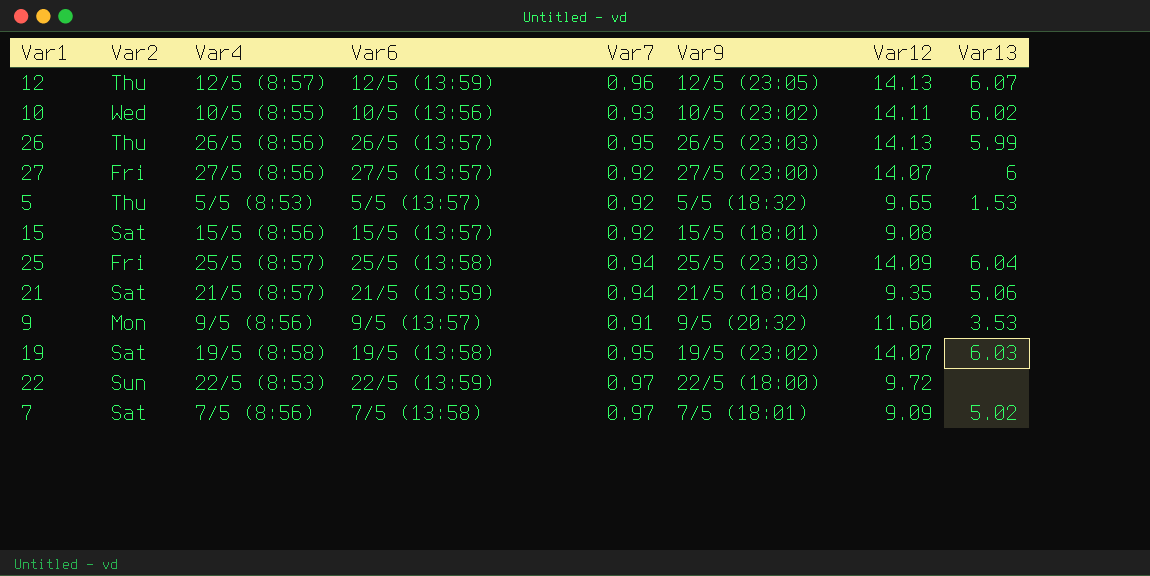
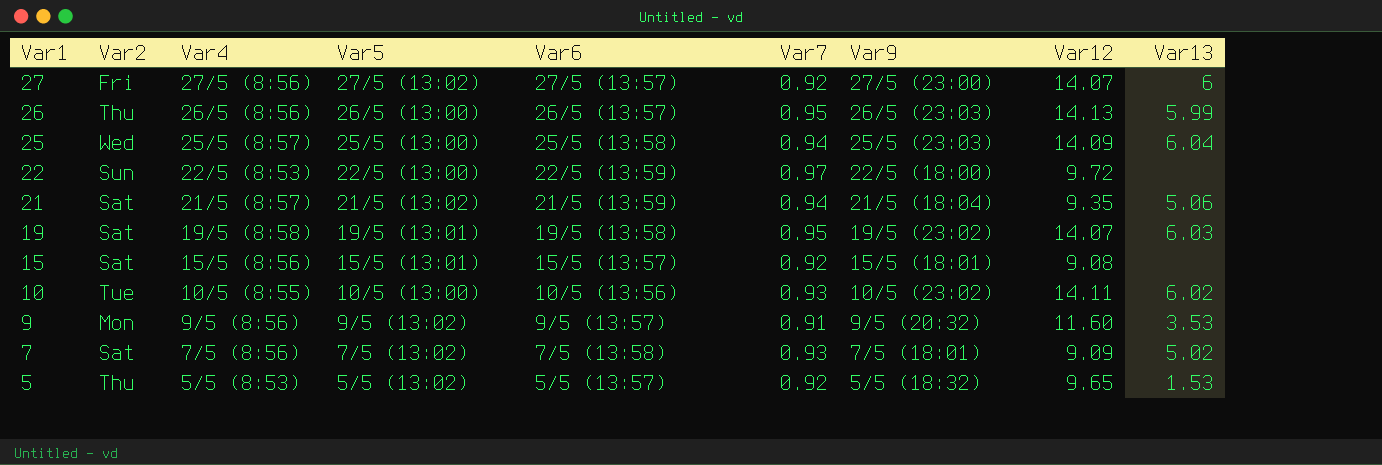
row order: none -> Var1 descending
column Var5 | position: none -> 4
row 12: Thu | 12/5 (8:57) | 12/5 (13:59) | 0.96 | 12/5 (23:05) | 14.13 | 6.07 -> none
25 | Var2: Fri -> Wed
10 | Var2: Wed -> Tue
7 | Var7: 0.97 -> 0.93

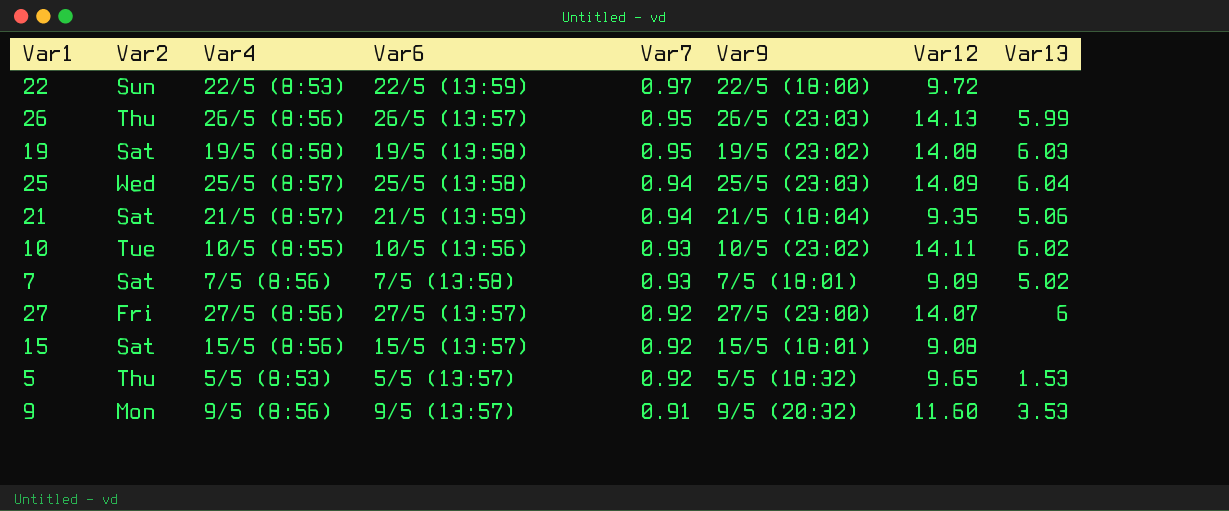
row order: Var1 descending -> Var7 descending
column Var5 | position: 4 -> none
19 | Var12: 14.07 -> 14.08

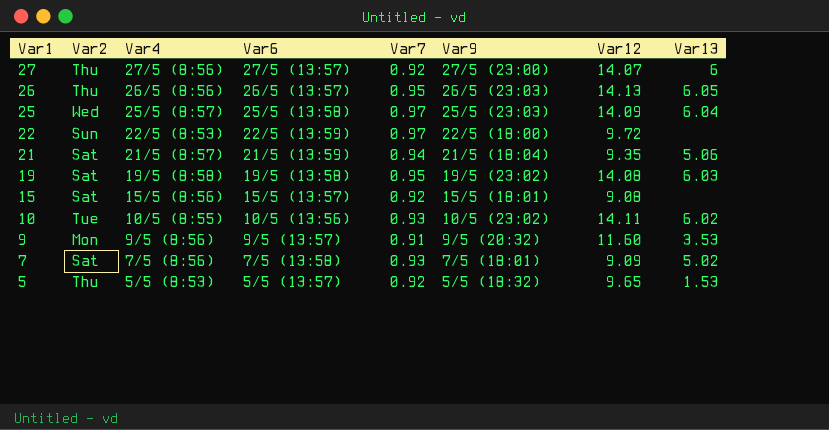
row order: Var7 descending -> Var1 descending
27 | Var2: Fri -> Thu
26 | Var13: 5.99 -> 6.05
25 | Var7: 0.94 -> 0.97

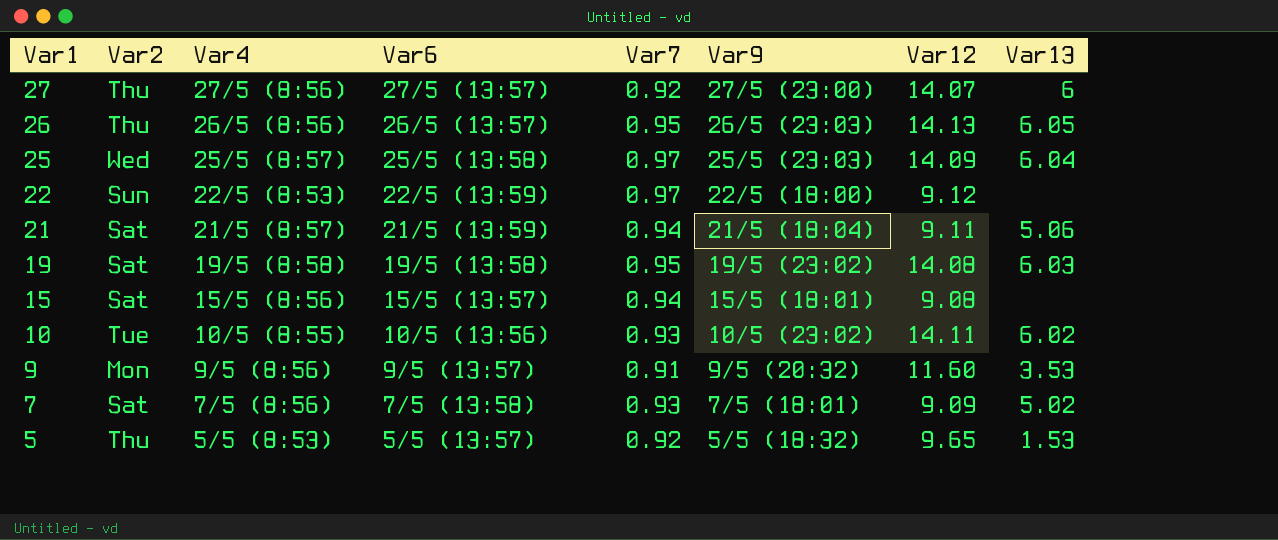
22 | Var12: 9.72 -> 9.12
21 | Var12: 9.35 -> 9.11
15 | Var7: 0.92 -> 0.94

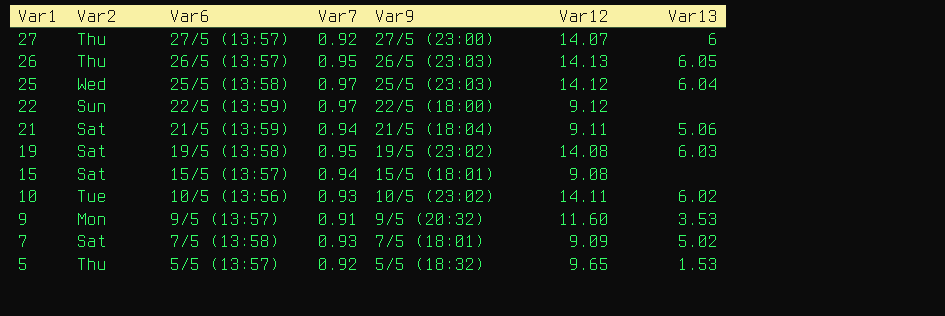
column Var4 | position: 3 -> none
25 | Var12: 14.09 -> 14.12

